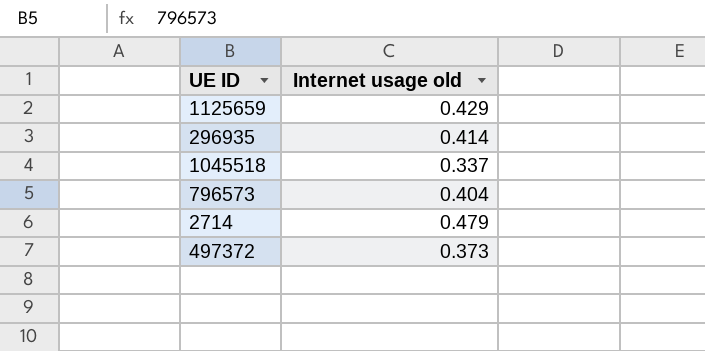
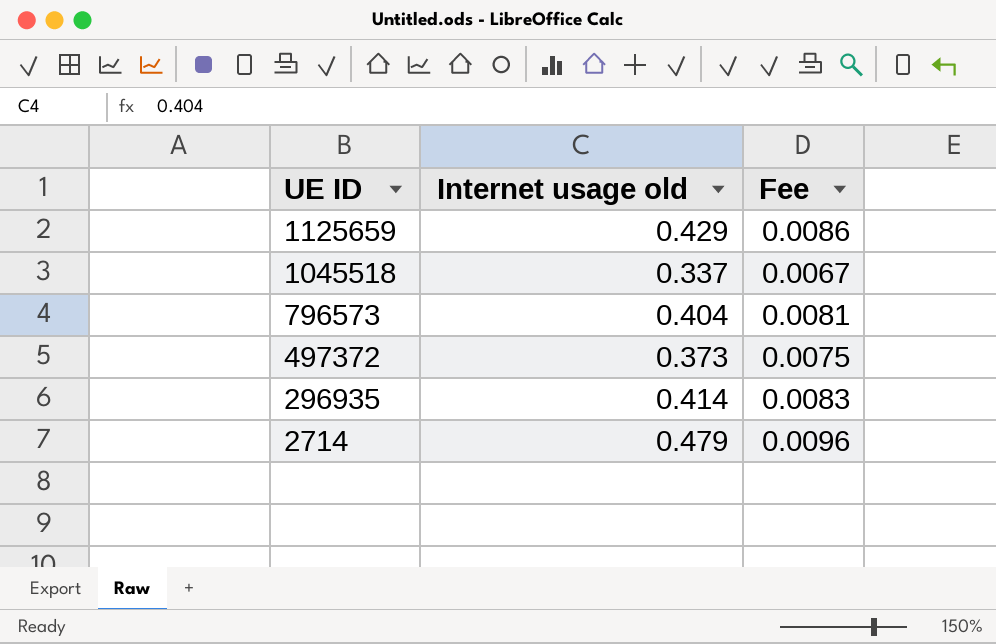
row order: none -> UE ID descending
column Fee | formula: none -> [Internet usage old] * 0.02

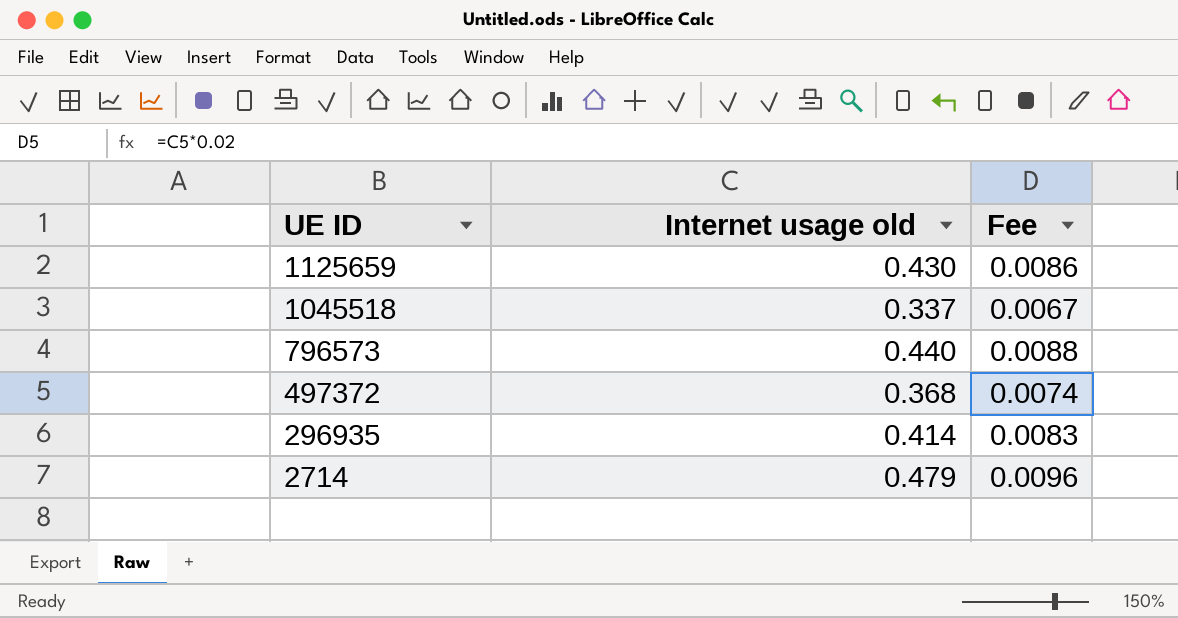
1125659 | Internet usage old: 0.429 -> 0.430
796573 | Internet usage old: 0.404 -> 0.440
796573 | Fee: 0.0081 -> 0.0088
497372 | Internet usage old: 0.373 -> 0.368
497372 | Fee: 0.0075 -> 0.0074

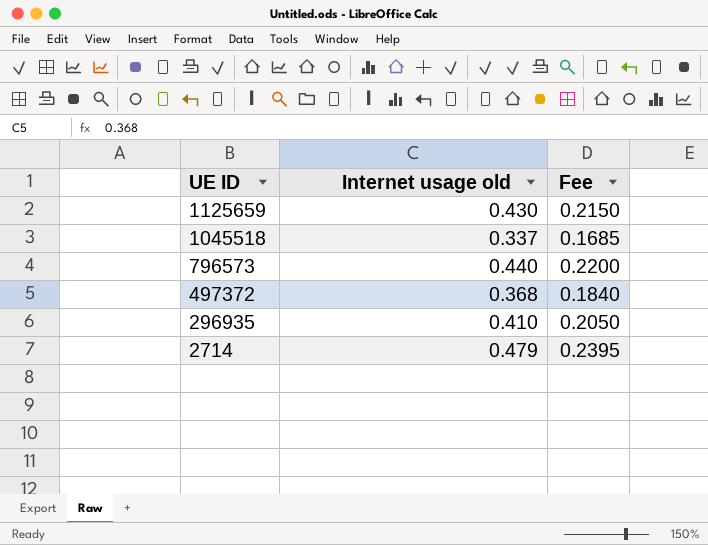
column Fee | formula: [Internet usage old] * 0.02 -> [Internet usage old] * 0.5
296935 | Internet usage old: 0.414 -> 0.410

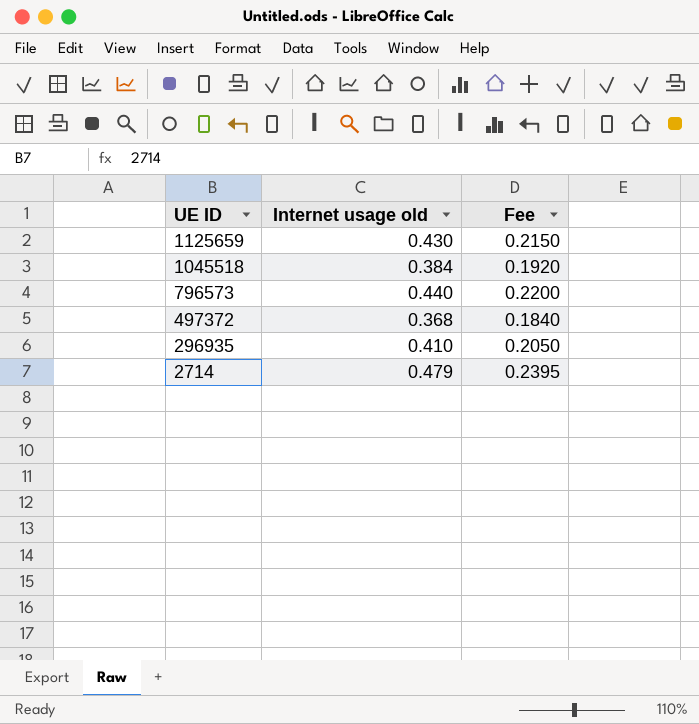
1045518 | Internet usage old: 0.337 -> 0.384
1045518 | Fee: 0.1685 -> 0.1920

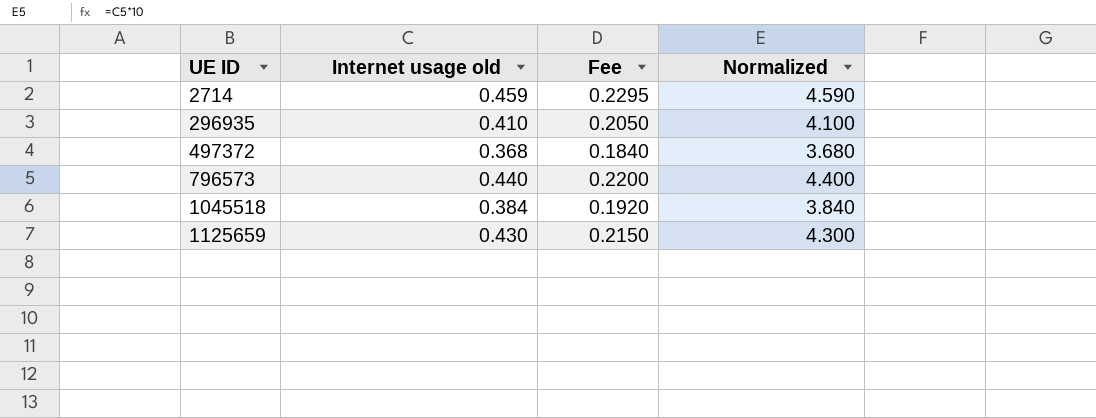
row order: UE ID descending -> UE ID ascending
column Normalized | formula: none -> [Internet usage old] * 10
2714 | Internet usage old: 0.479 -> 0.459
2714 | Fee: 0.2395 -> 0.2295

